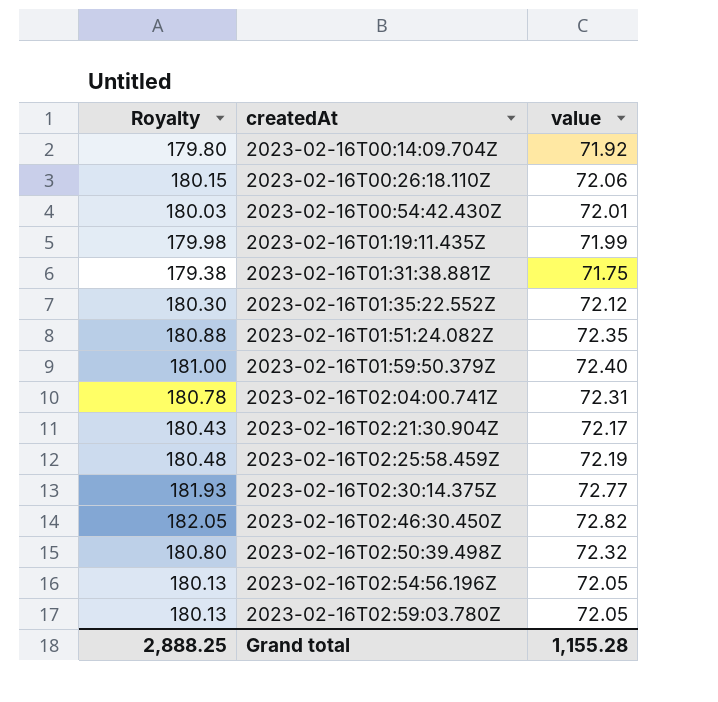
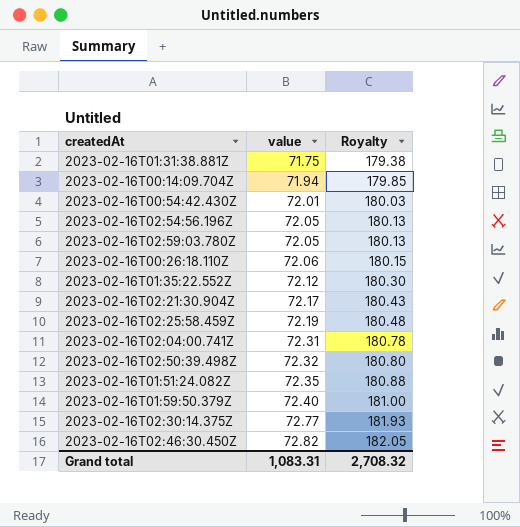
row order: createdAt ascending -> value ascending
column Royalty | position: 1 -> 3
row 2023-02-16T01:19:11.435Z: 179.98 | 71.99 -> none
2023-02-16T00:14:09.704Z | value: 71.92 -> 71.94
2023-02-16T00:14:09.704Z | Royalty: 179.80 -> 179.85
Grand total | value: 1,155.28 -> 1,083.31
Grand total | Royalty: 2,888.25 -> 2,708.32

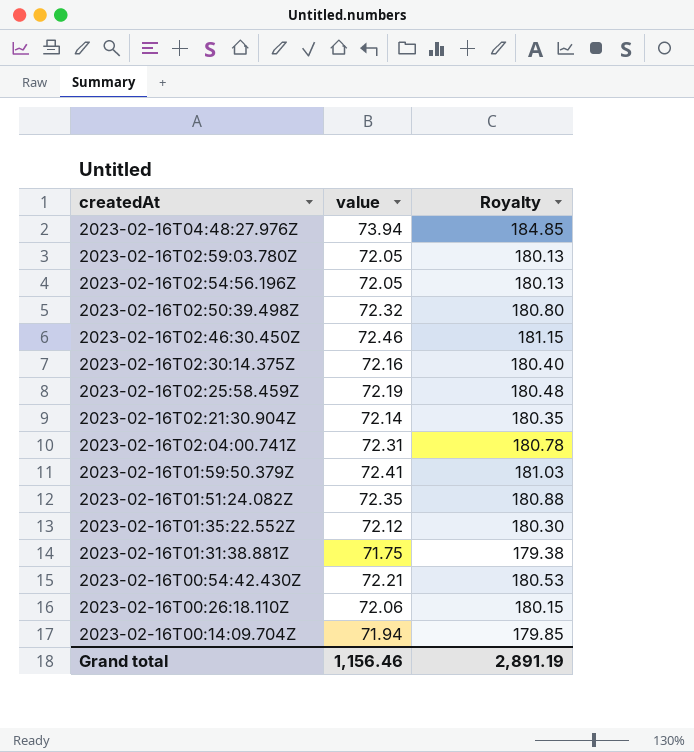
row order: value ascending -> createdAt descending
row 2023-02-16T04:48:27.976Z: none -> 73.94 | 184.85
2023-02-16T02:46:30.450Z | value: 72.82 -> 72.46
2023-02-16T02:46:30.450Z | Royalty: 182.05 -> 181.15
2023-02-16T02:30:14.375Z | value: 72.77 -> 72.16
2023-02-16T02:30:14.375Z | Royalty: 181.93 -> 180.40
2023-02-16T02:21:30.904Z | value: 72.17 -> 72.14
2023-02-16T02:21:30.904Z | Royalty: 180.43 -> 180.35
2023-02-16T01:59:50.379Z | value: 72.40 -> 72.41
2023-02-16T01:59:50.379Z | Royalty: 181.00 -> 181.03
2023-02-16T00:54:42.430Z | value: 72.01 -> 72.21
2023-02-16T00:54:42.430Z | Royalty: 180.03 -> 180.53
Grand total | value: 1,083.31 -> 1,156.46
Grand total | Royalty: 2,708.32 -> 2,891.19

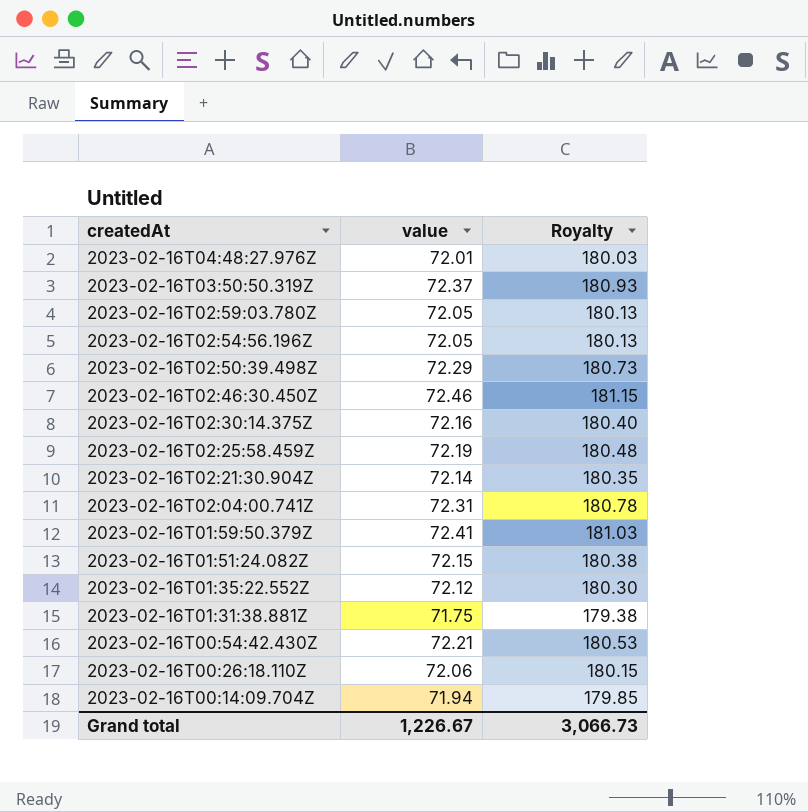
2023-02-16T04:48:27.976Z | value: 73.94 -> 72.01
2023-02-16T04:48:27.976Z | Royalty: 184.85 -> 180.03
row 2023-02-16T03:50:50.319Z: none -> 72.37 | 180.93
2023-02-16T02:50:39.498Z | value: 72.32 -> 72.29
2023-02-16T02:50:39.498Z | Royalty: 180.80 -> 180.73
2023-02-16T01:51:24.082Z | value: 72.35 -> 72.15
2023-02-16T01:51:24.082Z | Royalty: 180.88 -> 180.38
Grand total | value: 1,156.46 -> 1,226.67
Grand total | Royalty: 2,891.19 -> 3,066.73

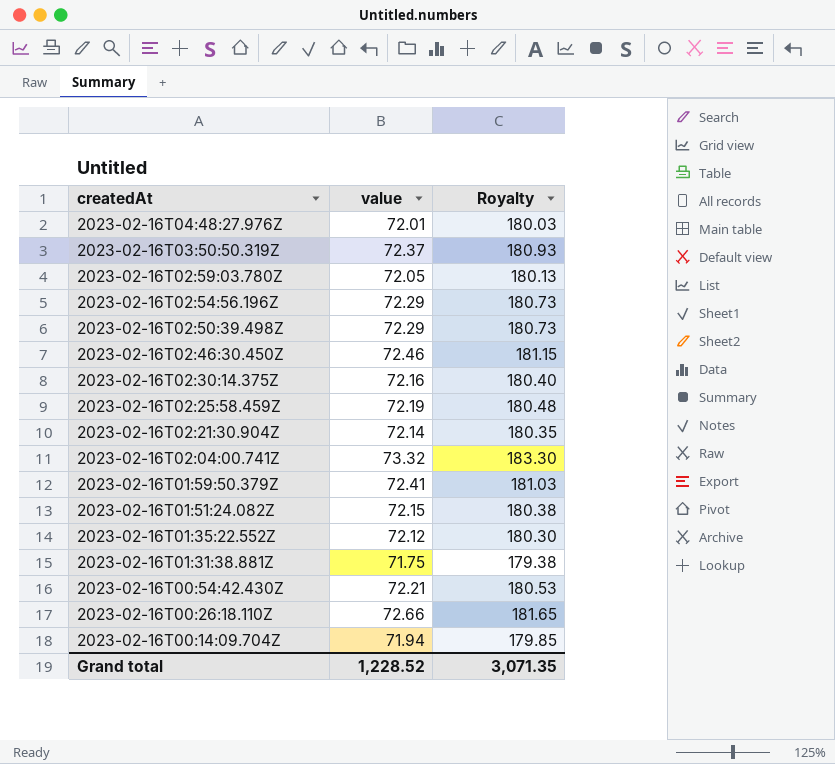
2023-02-16T02:54:56.196Z | value: 72.05 -> 72.29
2023-02-16T02:54:56.196Z | Royalty: 180.13 -> 180.73
2023-02-16T02:04:00.741Z | value: 72.31 -> 73.32
2023-02-16T02:04:00.741Z | Royalty: 180.78 -> 183.30
2023-02-16T00:26:18.110Z | value: 72.06 -> 72.66
2023-02-16T00:26:18.110Z | Royalty: 180.15 -> 181.65
Grand total | value: 1,226.67 -> 1,228.52
Grand total | Royalty: 3,066.73 -> 3,071.35

